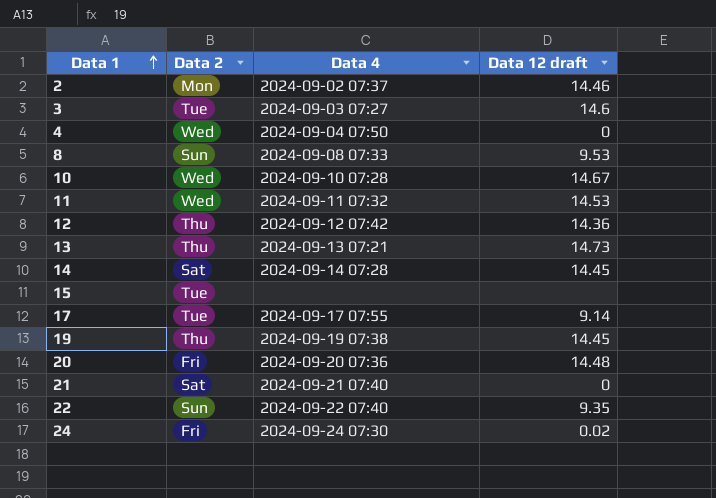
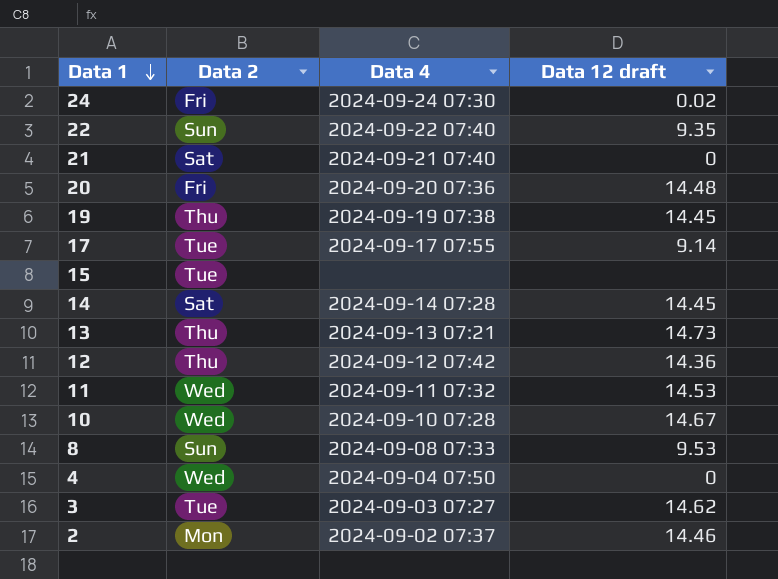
row order: Data 1 ascending -> Data 1 descending
3 | Data 12 draft: 14.6 -> 14.62

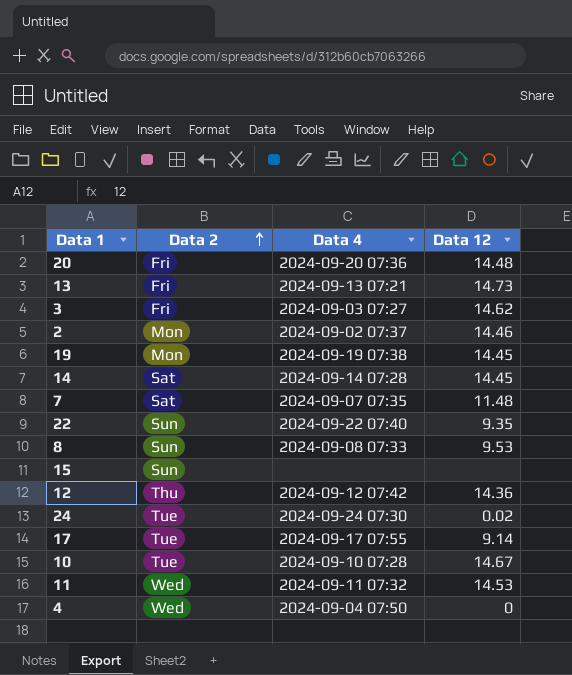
row order: Data 1 descending -> Data 2 ascending
column name: Data 12 draft -> Data 12
row 21: Sat | 2024-09-21 07:40 | 0 -> none
13 | Data 2: Thu -> Fri
3 | Data 2: Tue -> Fri
19 | Data 2: Thu -> Mon
row 7: none -> Sat | 2024-09-07 07:35 | 11.48
15 | Data 2: Tue -> Sun
24 | Data 2: Fri -> Tue
10 | Data 2: Wed -> Tue

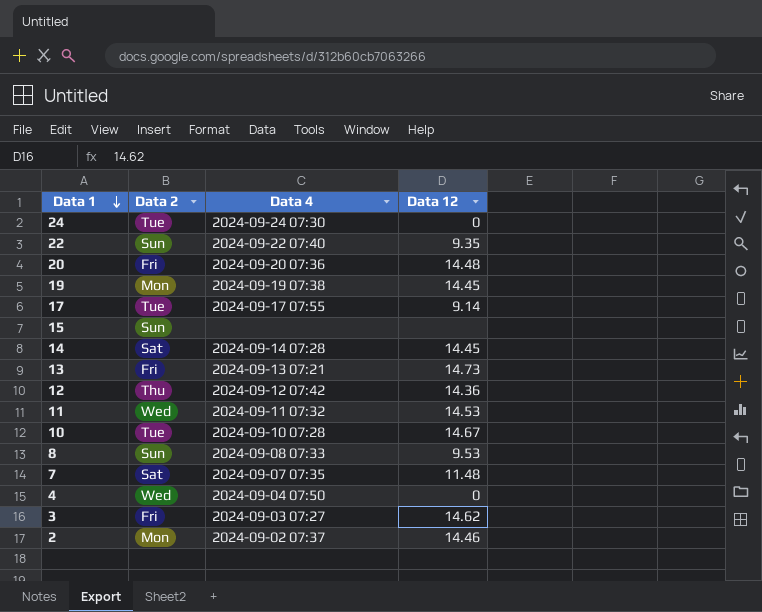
row order: Data 2 ascending -> Data 1 descending
24 | Data 12: 0.02 -> 0

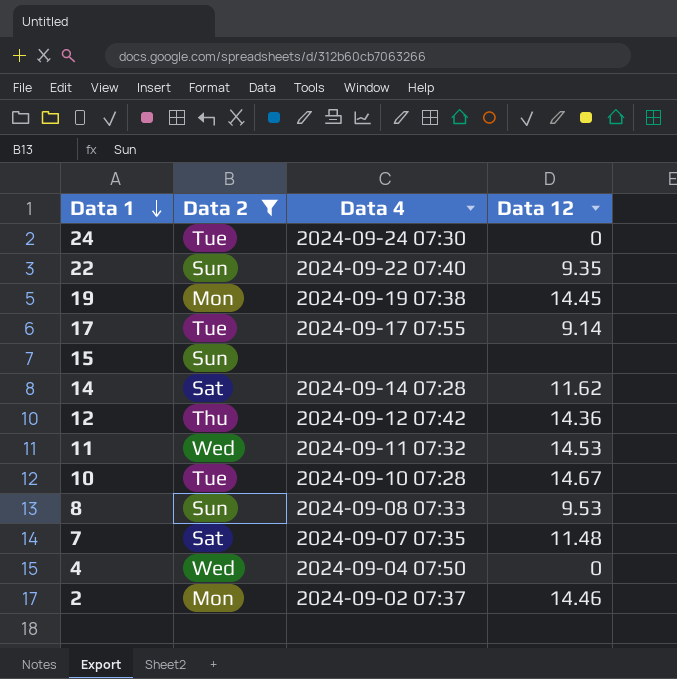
filter: none -> Data 2 != Fri
14 | Data 12: 14.45 -> 11.62

